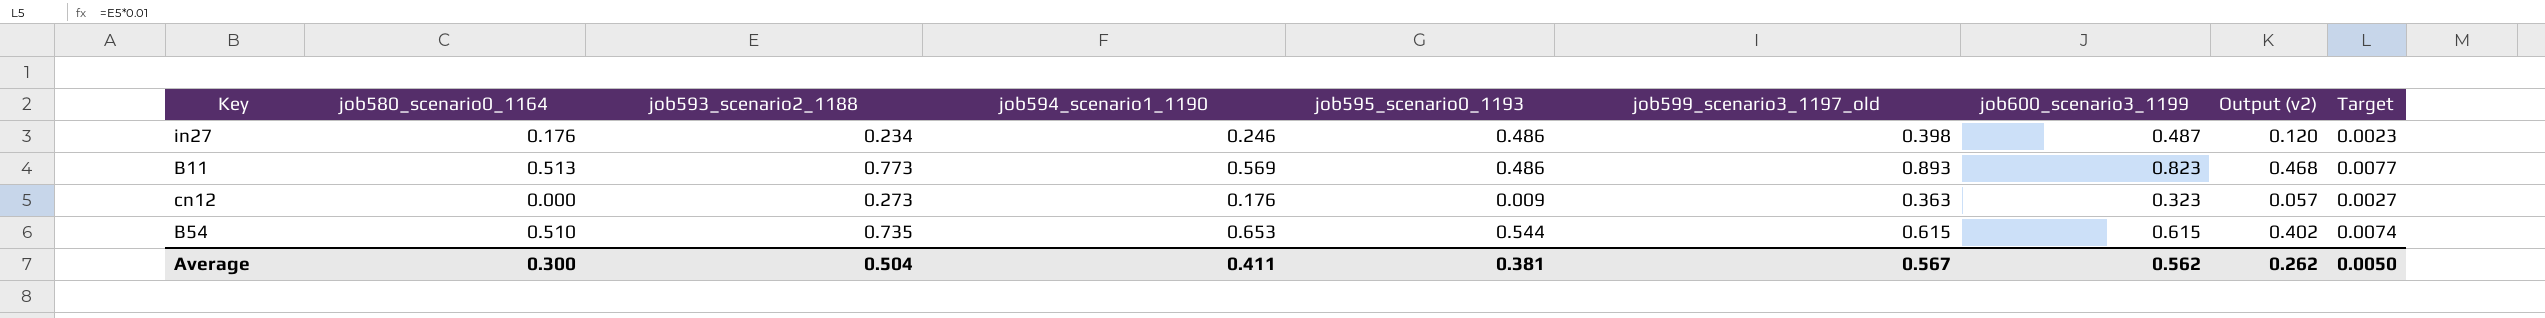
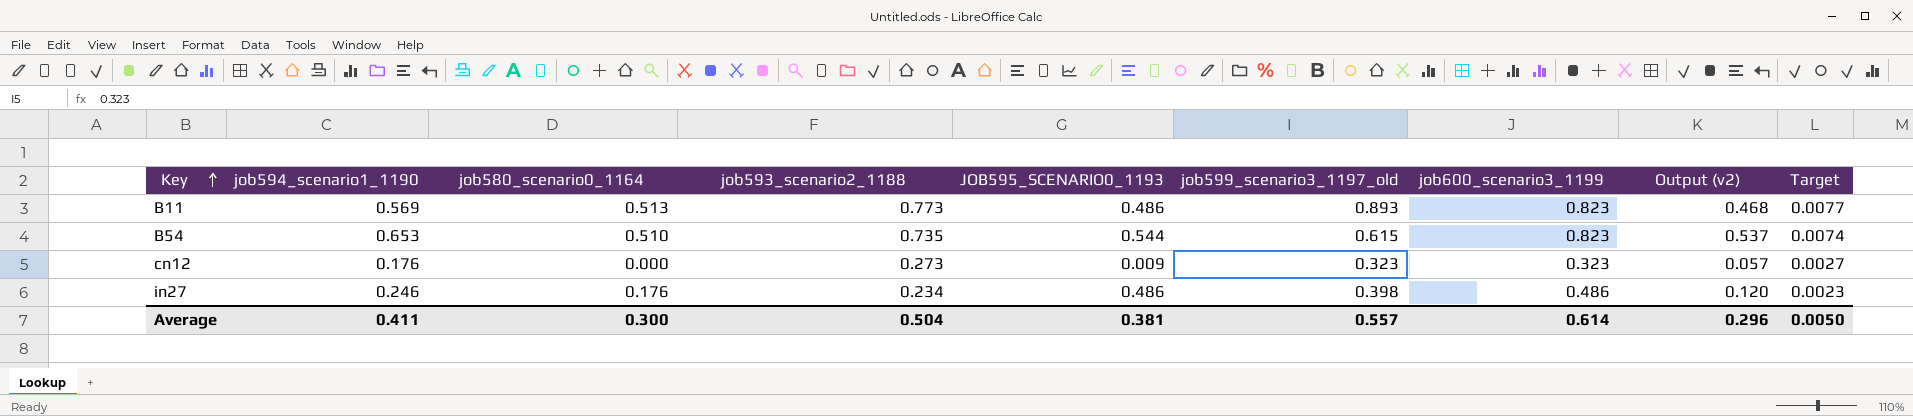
row order: none -> Key ascending
column job594_scenario1_1190 | position: 4 -> 2
column name: job595_scenario0_1193 -> JOB595_SCENARIO0_1193
B54 | job600_scenario3_1199: 0.615 -> 0.823
B54 | Output (v2): 0.402 -> 0.537
cn12 | job599_scenario3_1197_old: 0.363 -> 0.323
in27 | job600_scenario3_1199: 0.487 -> 0.486
Average | job599_scenario3_1197_old: 0.567 -> 0.557
Average | job600_scenario3_1199: 0.562 -> 0.614
Average | Output (v2): 0.262 -> 0.296

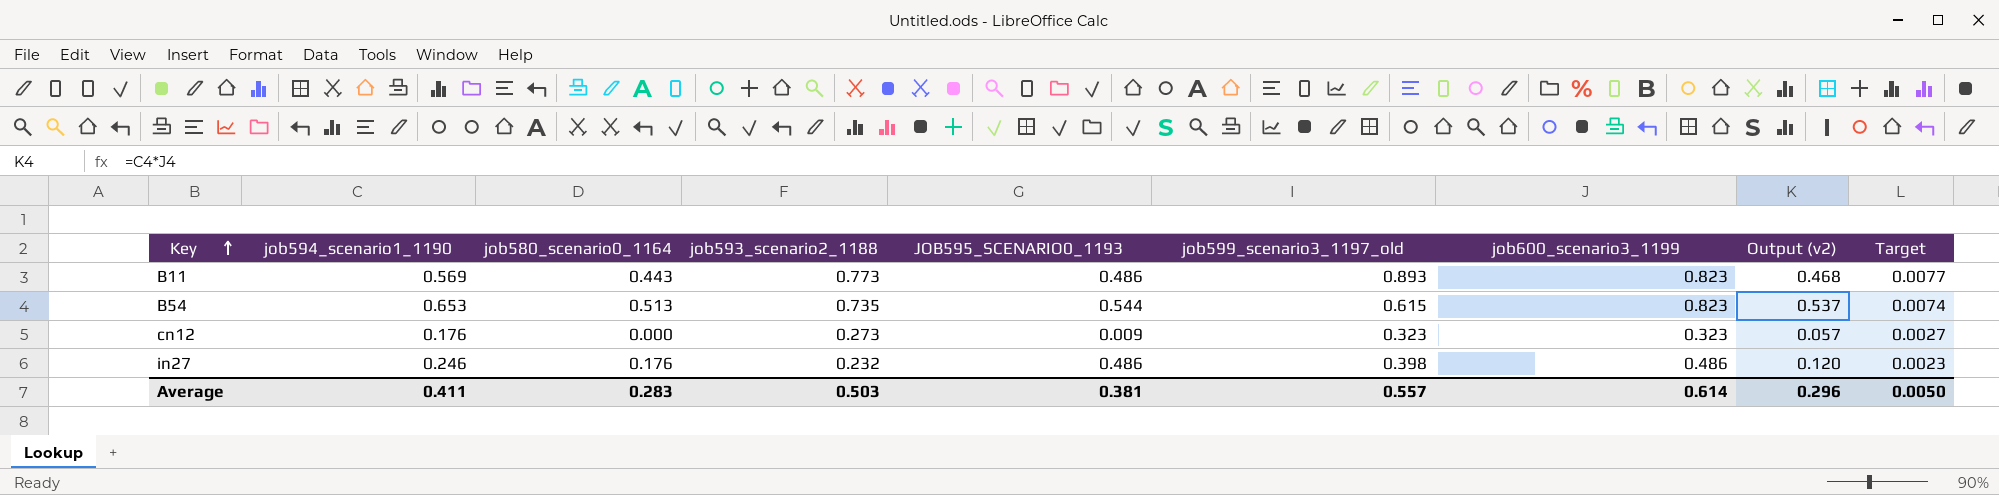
B11 | job580_scenario0_1164: 0.513 -> 0.443
B54 | job580_scenario0_1164: 0.510 -> 0.513
in27 | job593_scenario2_1188: 0.234 -> 0.232
Average | job580_scenario0_1164: 0.300 -> 0.283
Average | job593_scenario2_1188: 0.504 -> 0.503

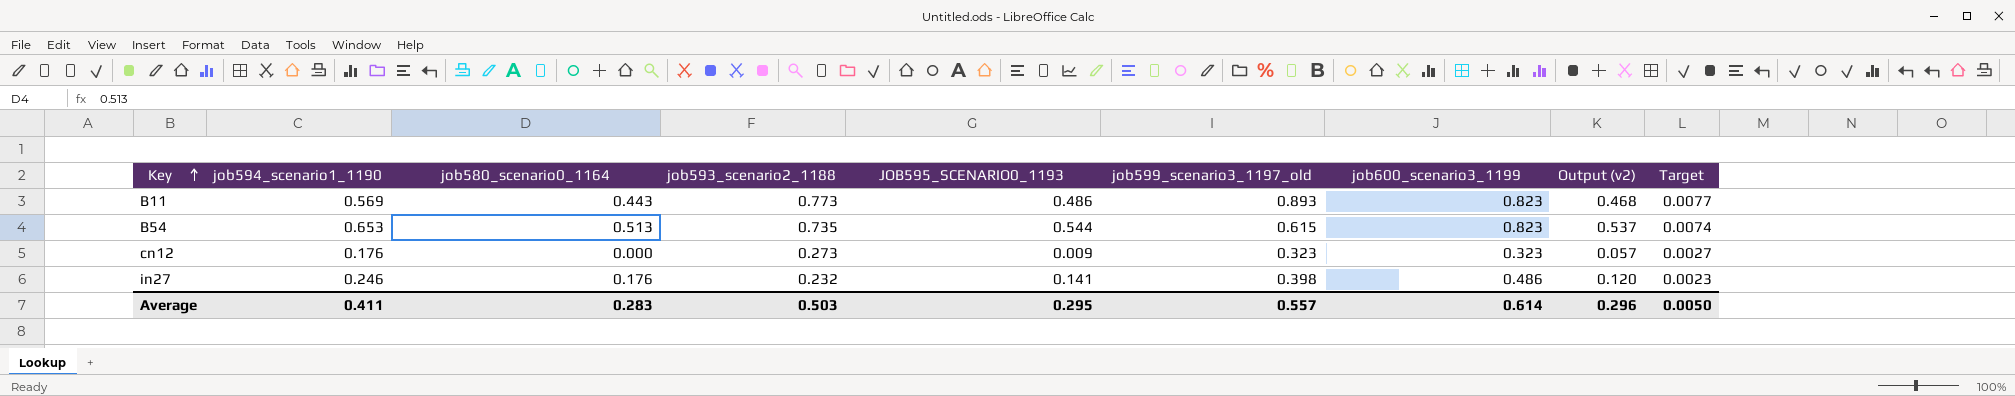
in27 | JOB595_SCENARIO0_1193: 0.486 -> 0.141
Average | JOB595_SCENARIO0_1193: 0.381 -> 0.295

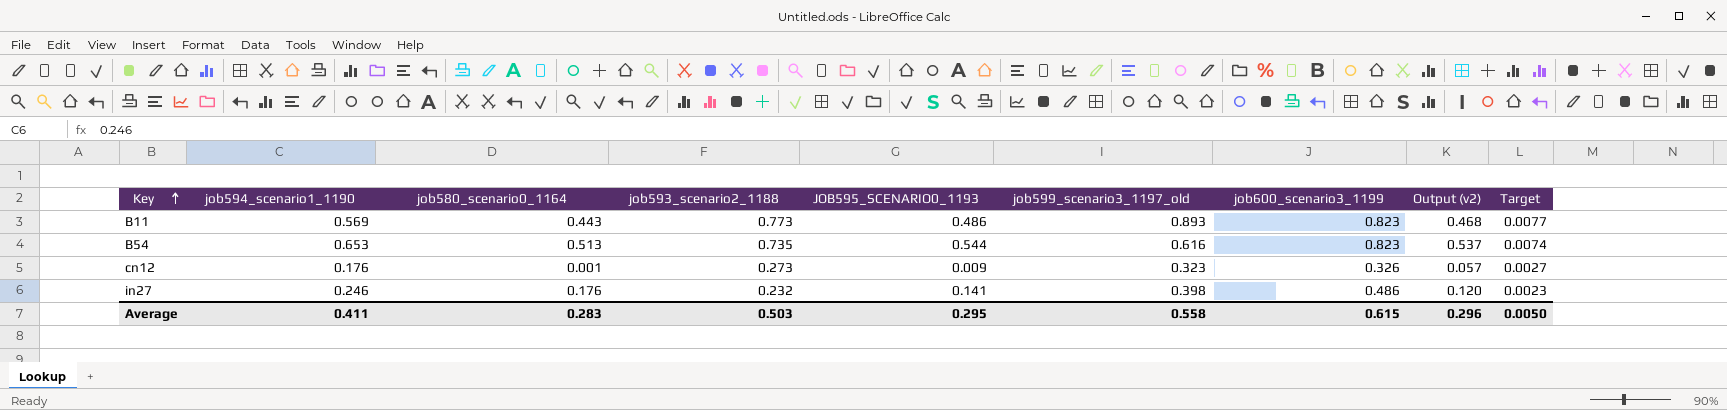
B54 | job599_scenario3_1197_old: 0.615 -> 0.616
cn12 | job580_scenario0_1164: 0.000 -> 0.001
cn12 | job600_scenario3_1199: 0.323 -> 0.326
Average | job599_scenario3_1197_old: 0.557 -> 0.558
Average | job600_scenario3_1199: 0.614 -> 0.615

